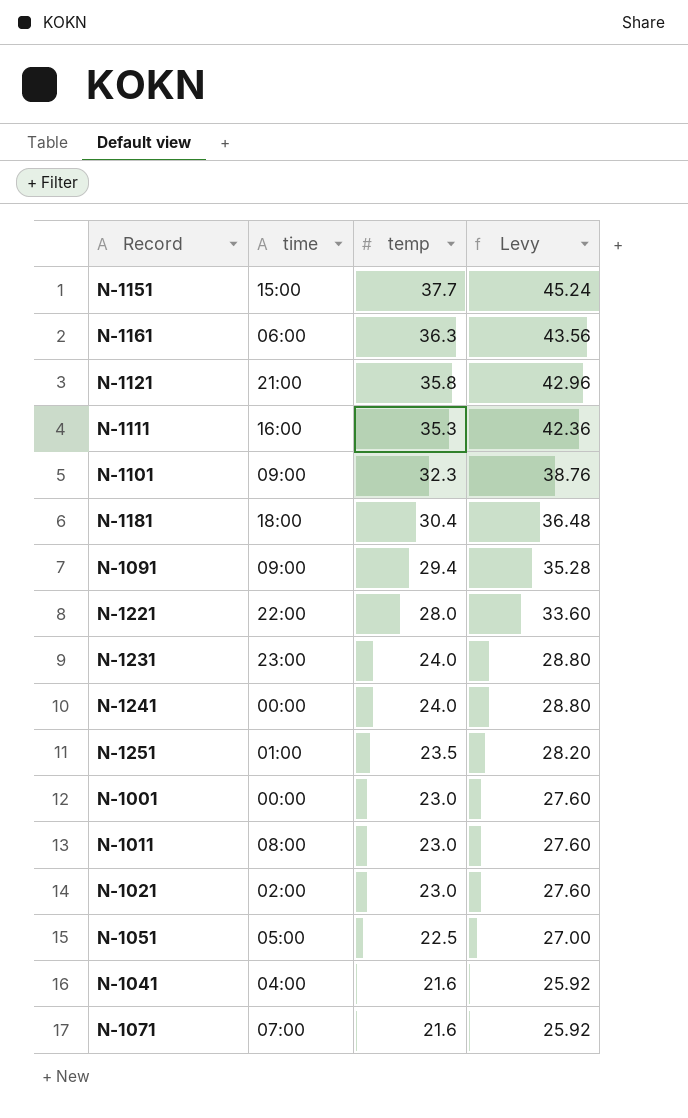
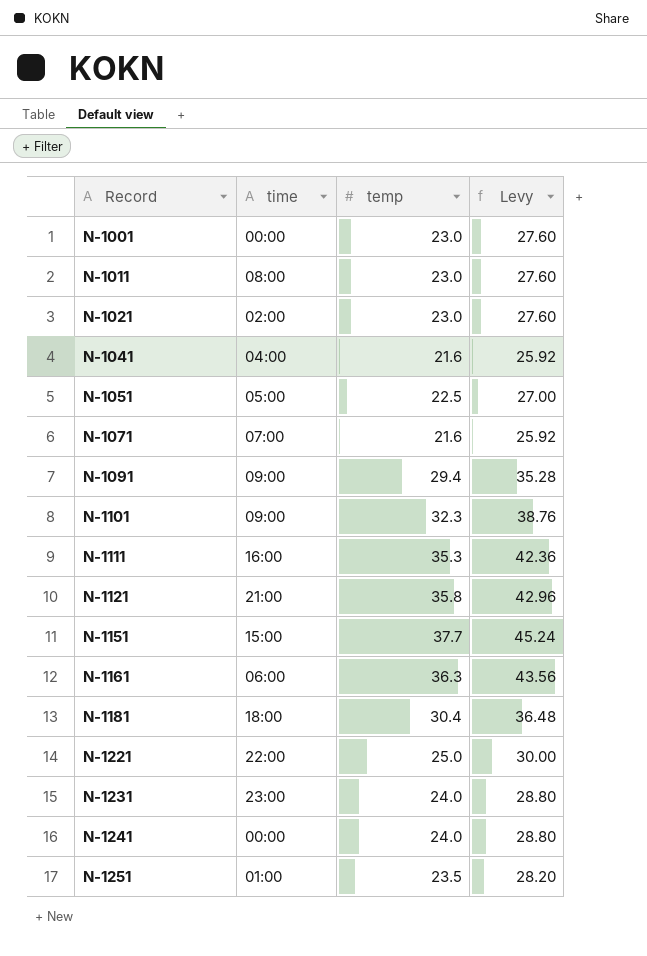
row order: temp descending -> Record ascending
N-1221 | temp: 28.0 -> 25.0
N-1221 | Levy: 33.60 -> 30.00

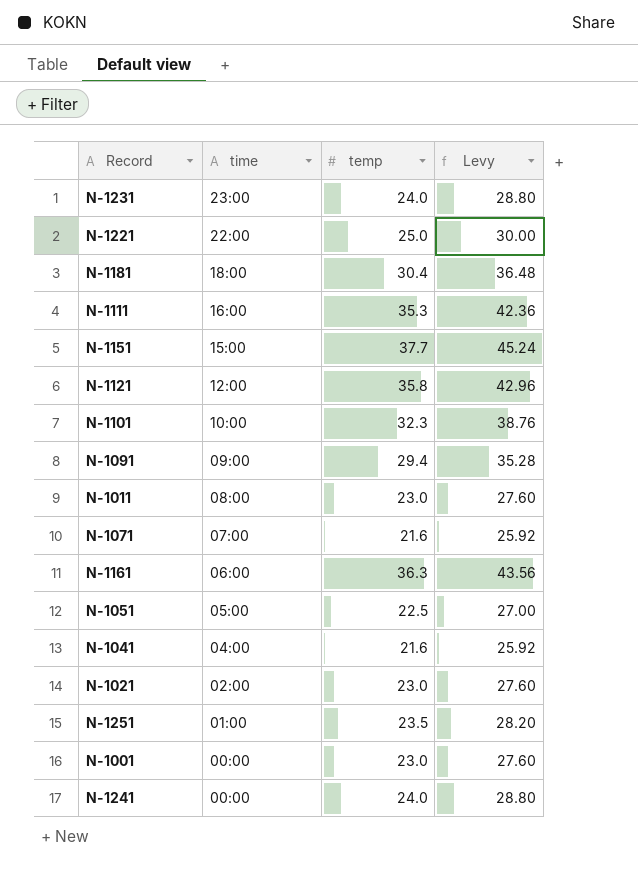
row order: Record ascending -> time descending
N-1121 | time: 21:00 -> 12:00
N-1101 | time: 09:00 -> 10:00

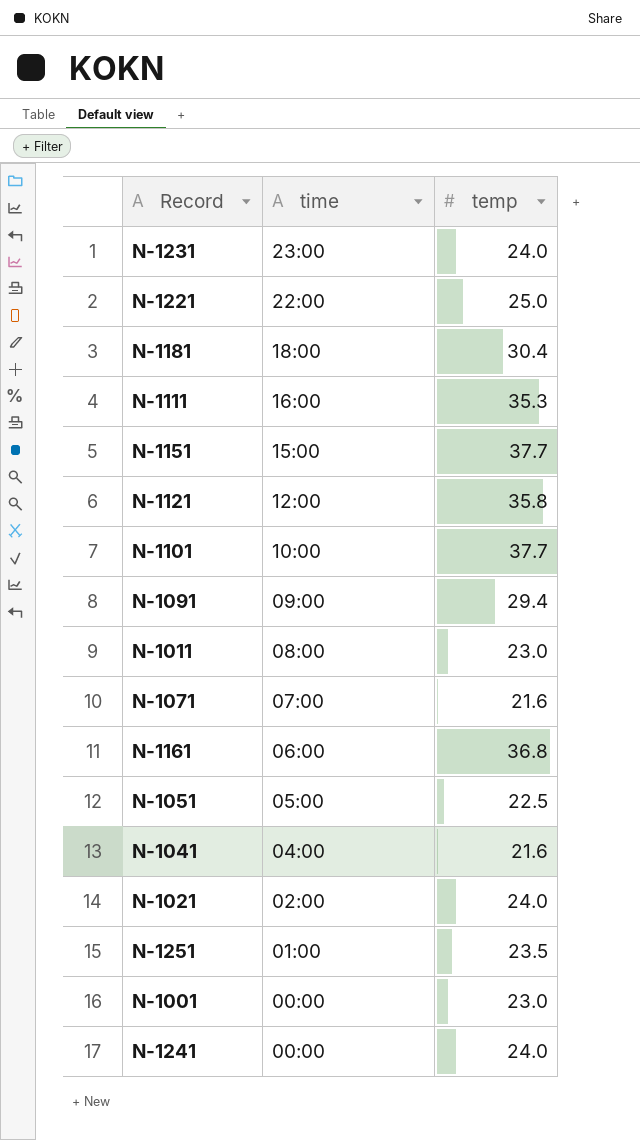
column Levy | formula: [temp] * 1.2 -> none
N-1101 | temp: 32.3 -> 37.7
N-1161 | temp: 36.3 -> 36.8
N-1021 | temp: 23.0 -> 24.0

